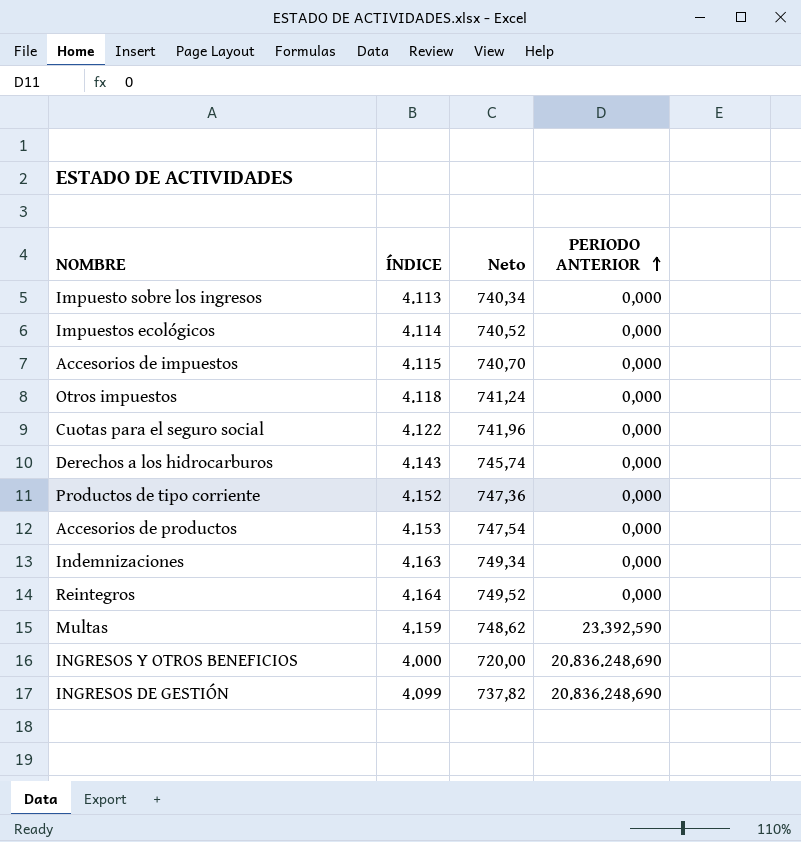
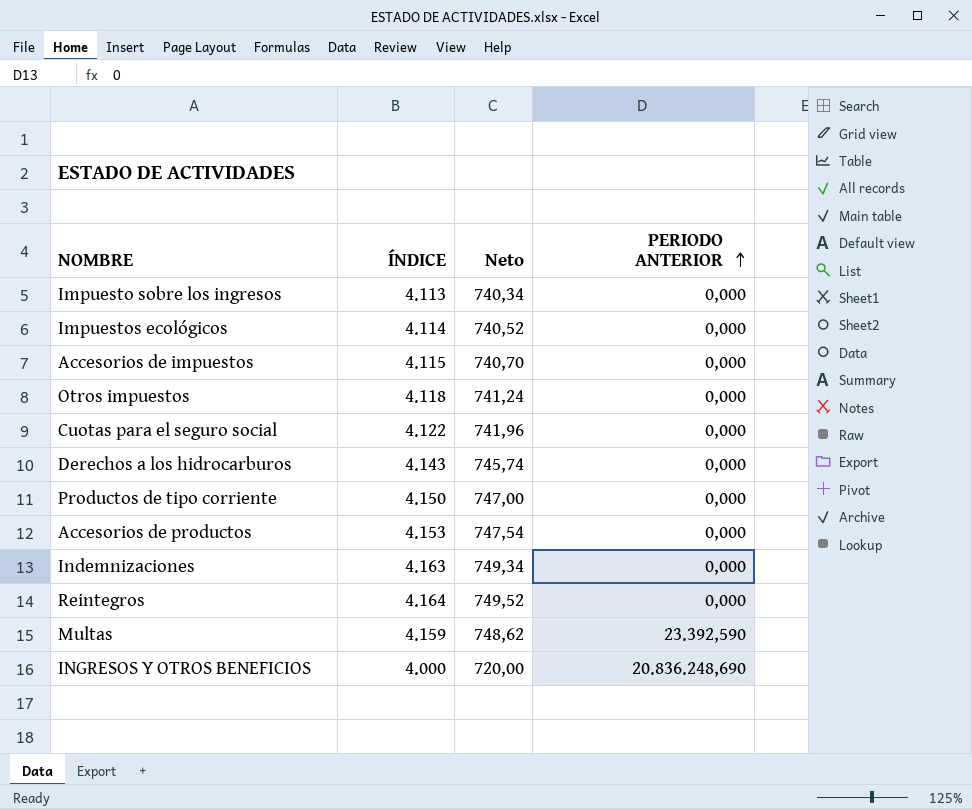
row INGRESOS DE GESTIÓN: 4.099 | 737,82 | 20.836.248,690 -> none
Productos de tipo corriente | ÍNDICE: 4.152 -> 4.150
Productos de tipo corriente | Neto: 747,36 -> 747,00

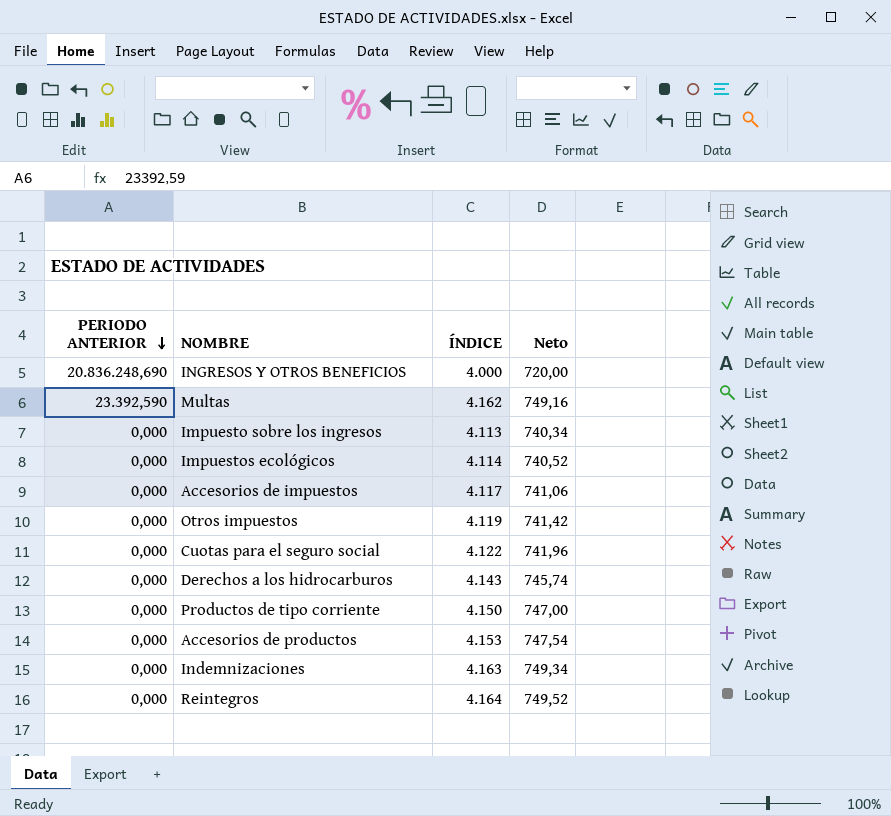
row order: PERIODO ANTERIOR ascending -> PERIODO ANTERIOR descending
column PERIODO ANTERIOR | position: 4 -> 1
Multas | ÍNDICE: 4.159 -> 4.162
Multas | Neto: 748,62 -> 749,16
Accesorios de impuestos | ÍNDICE: 4.115 -> 4.117
Accesorios de impuestos | Neto: 740,70 -> 741,06
Otros impuestos | ÍNDICE: 4.118 -> 4.119
Otros impuestos | Neto: 741,24 -> 741,42

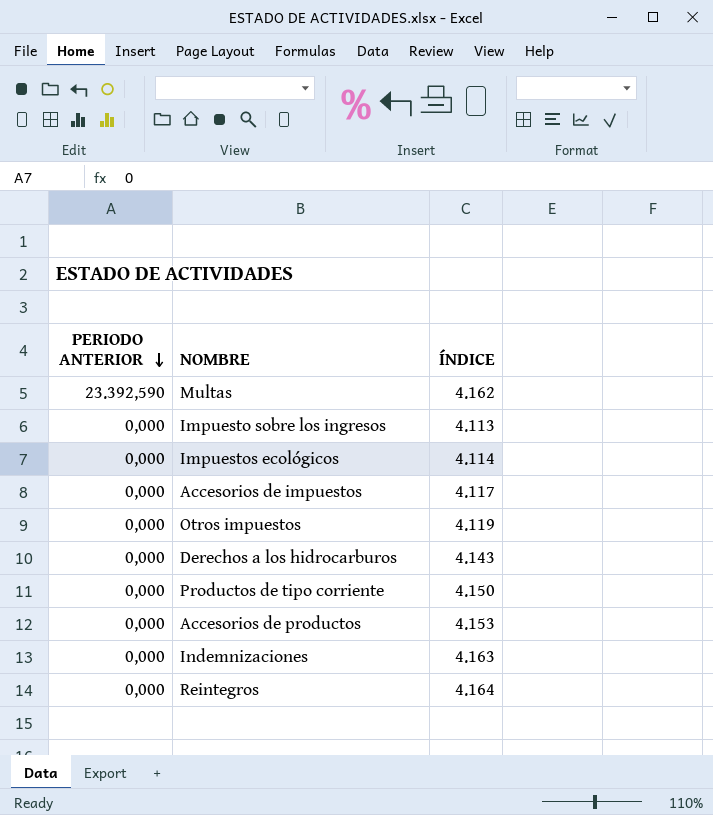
column Neto | formula: [ÍNDICE] * 0,18 -> none
row INGRESOS Y OTROS BENEFICIOS: 20.836.248,690 | 4.000 | 720,00 -> none
row Cuotas para el seguro social: 0,000 | 4.122 | 741,96 -> none

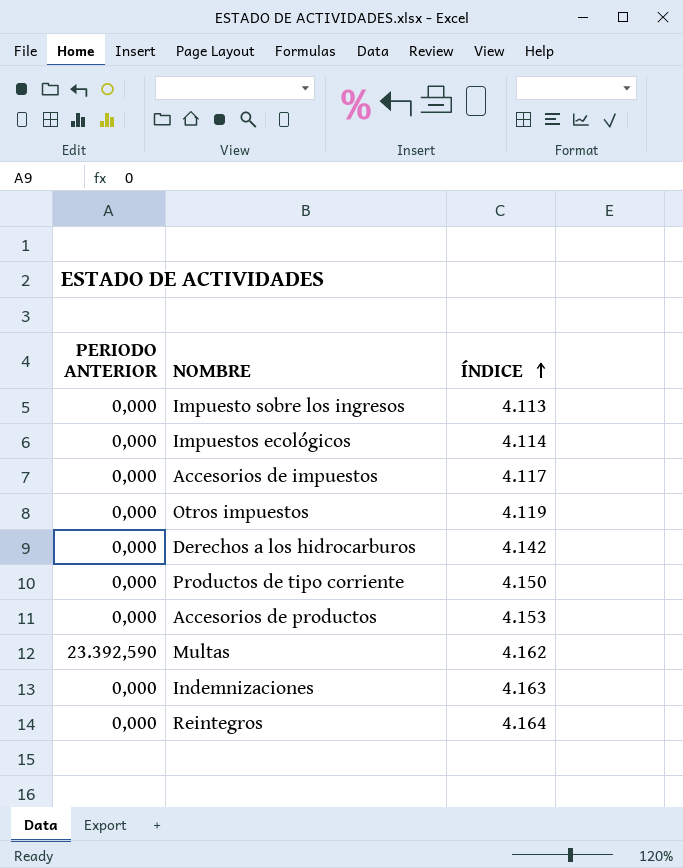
row order: PERIODO ANTERIOR descending -> ÍNDICE ascending
Derechos a los hidrocarburos | ÍNDICE: 4.143 -> 4.142

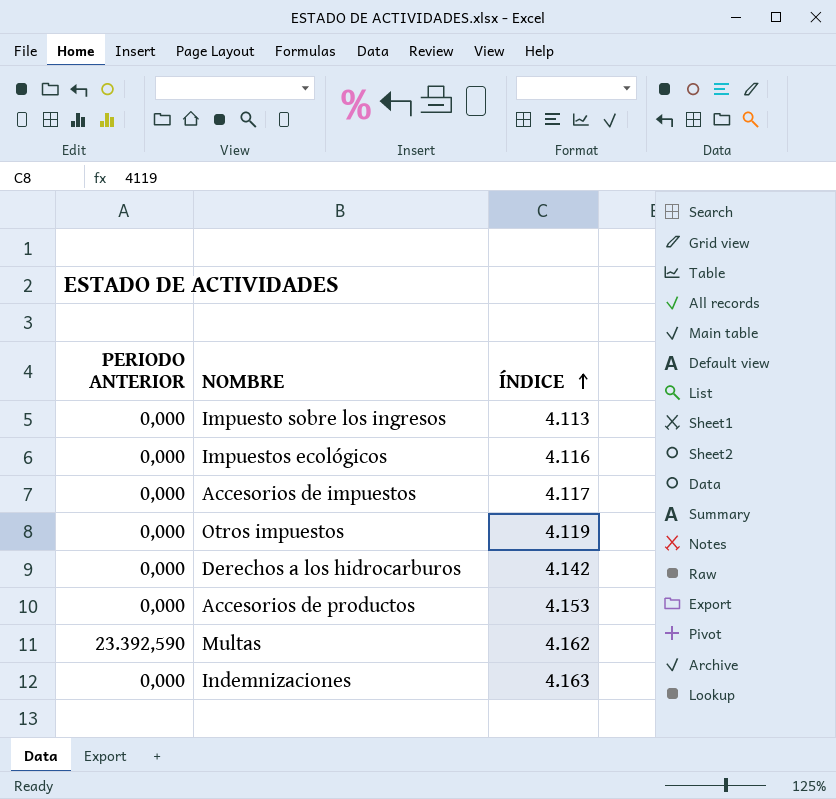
row Productos de tipo corriente: 0,000 | 4.150 -> none
row Reintegros: 0,000 | 4.164 -> none
Impuestos ecológicos | ÍNDICE: 4.114 -> 4.116

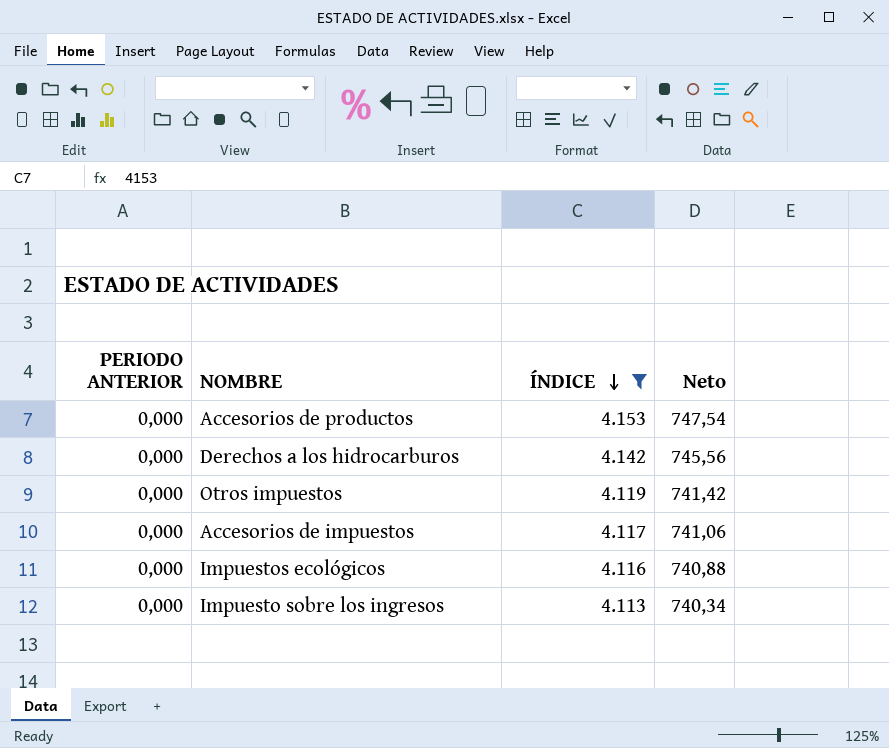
filter: none -> ÍNDICE <= 4.153
row order: ÍNDICE ascending -> ÍNDICE descending
column Neto | formula: none -> [ÍNDICE] * 0,18

